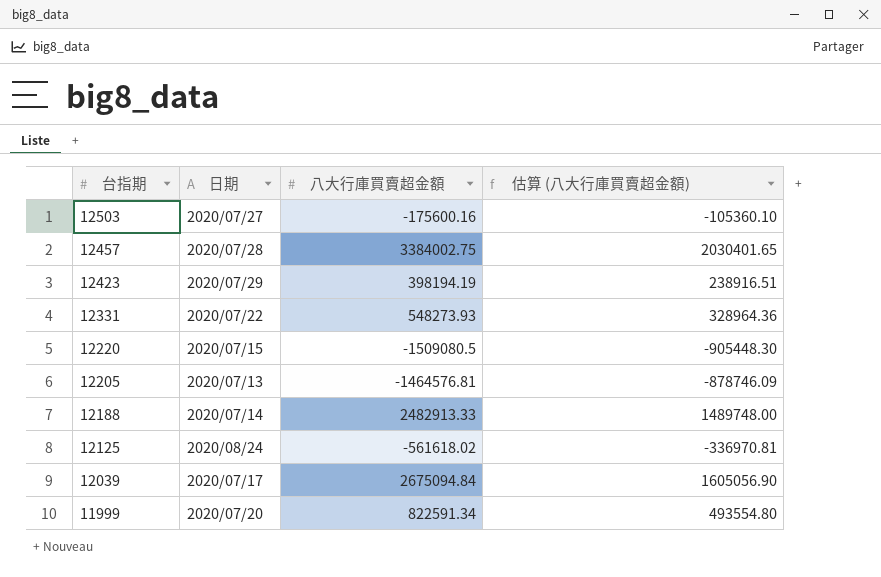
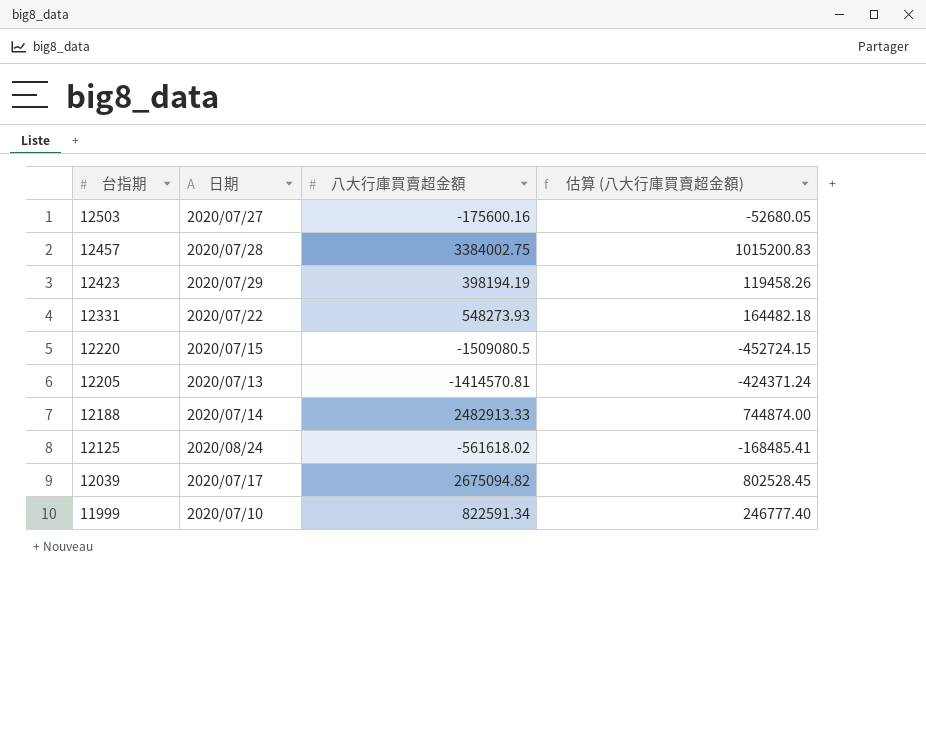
column 估算 (八大行庫買賣超金額) | formula: [八大行庫買賣超金額] * 0.6 -> [八大行庫買賣超金額] * 0.3
12205 | 八大行庫買賣超金額: -1464576.81 -> -1414570.81
12039 | 八大行庫買賣超金額: 2675094.84 -> 2675094.82
11999 | 日期: 2020/07/20 -> 2020/07/10

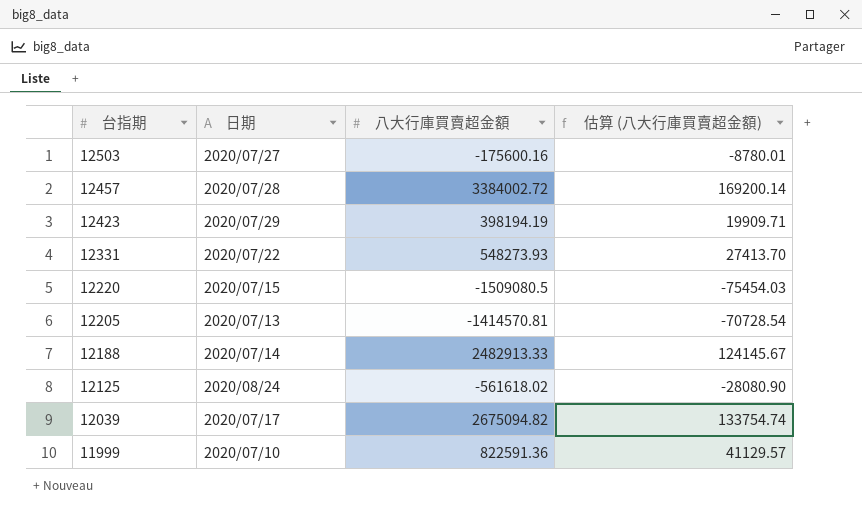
column 估算 (八大行庫買賣超金額) | formula: [八大行庫買賣超金額] * 0.3 -> [八大行庫買賣超金額] * 0.05
12457 | 八大行庫買賣超金額: 3384002.75 -> 3384002.72
11999 | 八大行庫買賣超金額: 822591.34 -> 822591.36

